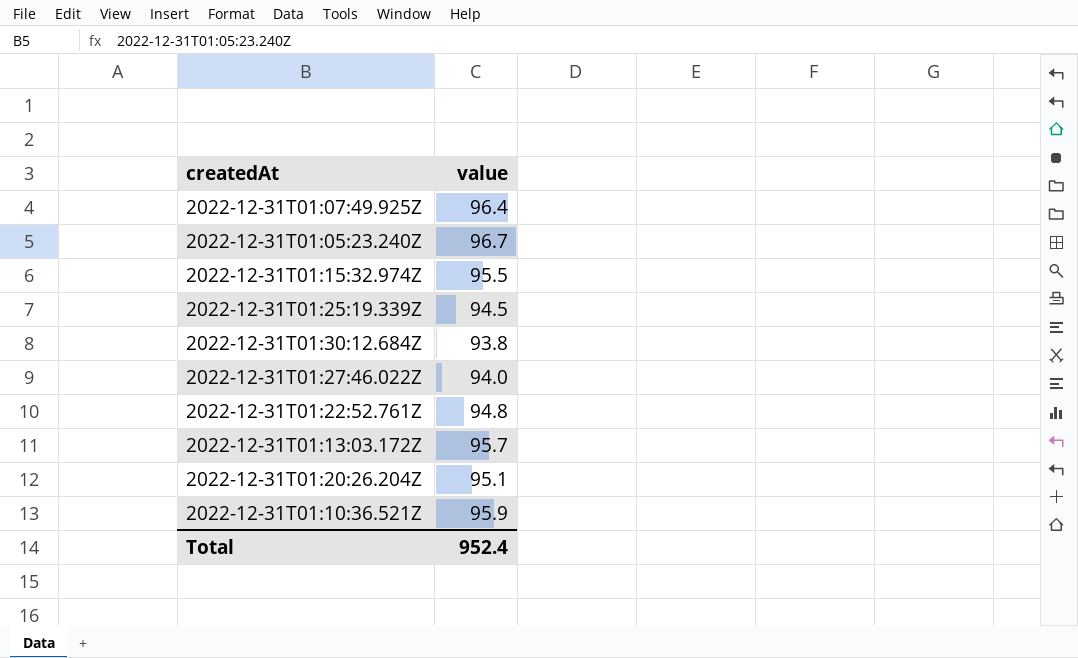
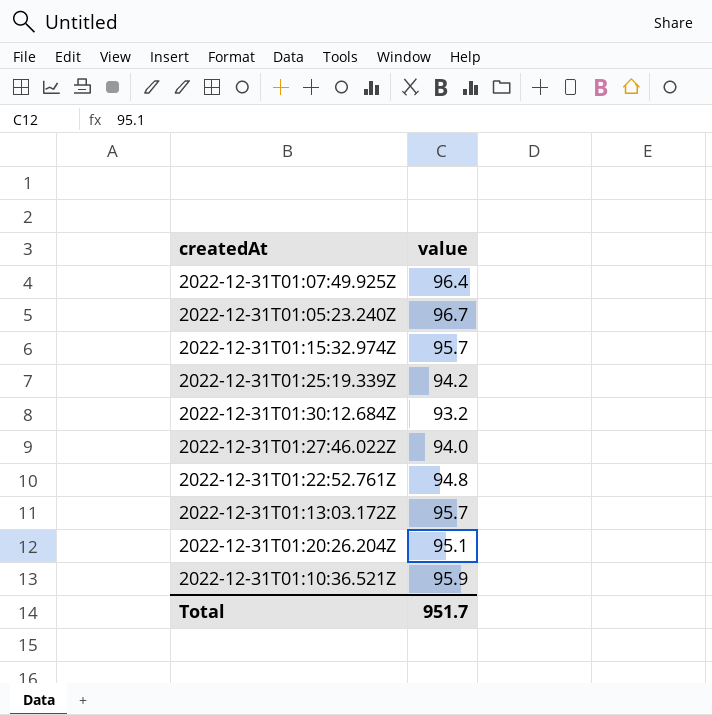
2022-12-31T01:15:32.974Z | value: 95.5 -> 95.7
2022-12-31T01:25:19.339Z | value: 94.5 -> 94.2
2022-12-31T01:30:12.684Z | value: 93.8 -> 93.2
Total | value: 952.4 -> 951.7

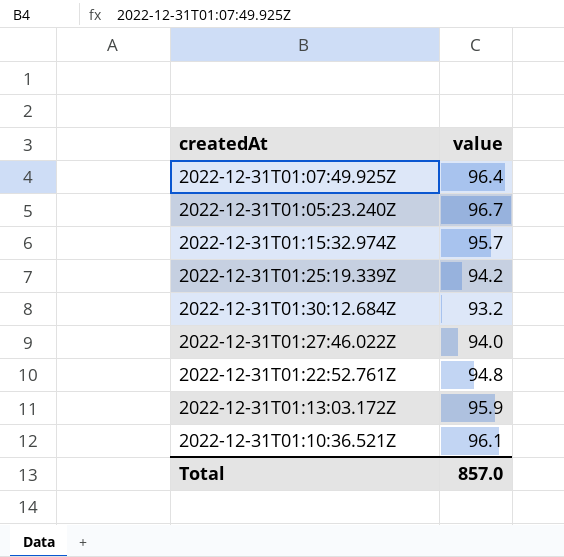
row 2022-12-31T01:20:26.204Z: 95.1 -> none
2022-12-31T01:13:03.172Z | value: 95.7 -> 95.9
2022-12-31T01:10:36.521Z | value: 95.9 -> 96.1
Total | value: 951.7 -> 857.0

